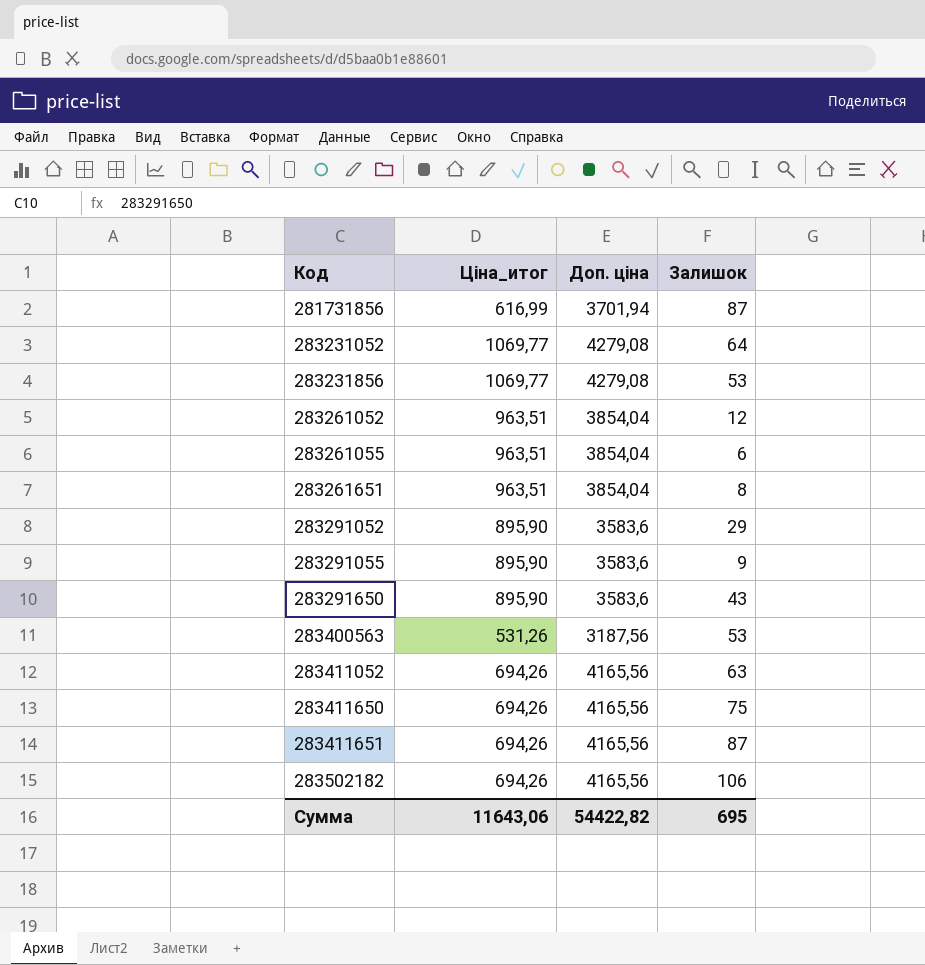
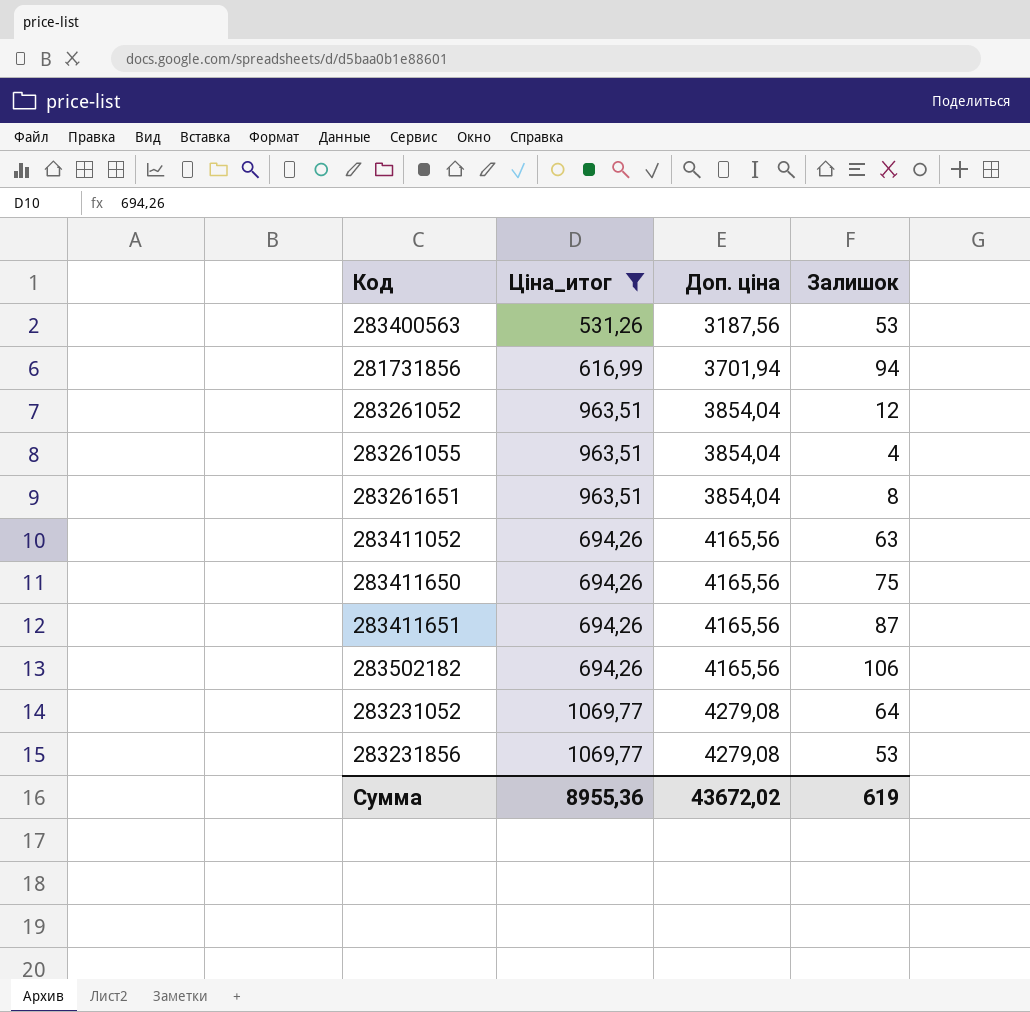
filter: none -> Ціна_итог != 895,90
row order: Код ascending -> Доп. ціна ascending
281731856 | Залишок: 87 -> 94
283261055 | Залишок: 6 -> 4
Сумма | Ціна_итог: 11643,06 -> 8955,36
Сумма | Доп. ціна: 54422,82 -> 43672,02
Сумма | Залишок: 695 -> 619

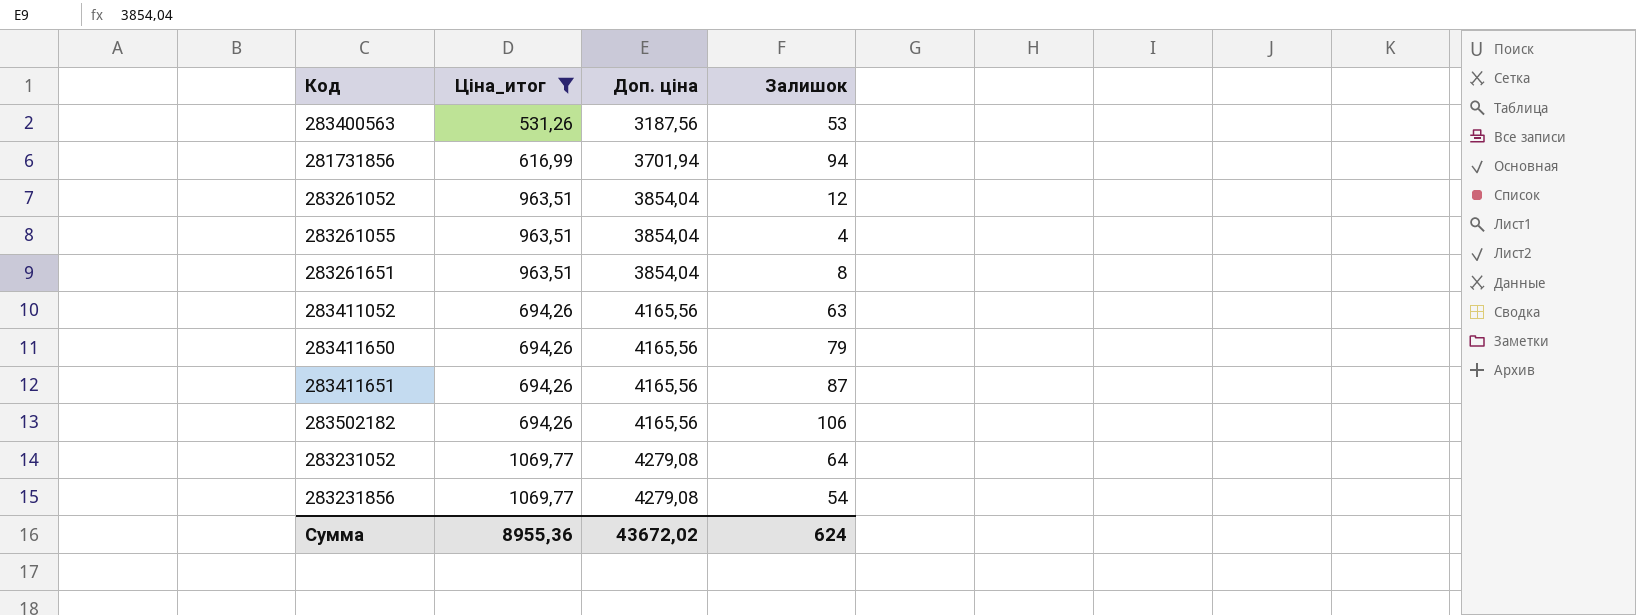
283411650 | Залишок: 75 -> 79
283231856 | Залишок: 53 -> 54
Сумма | Залишок: 619 -> 624

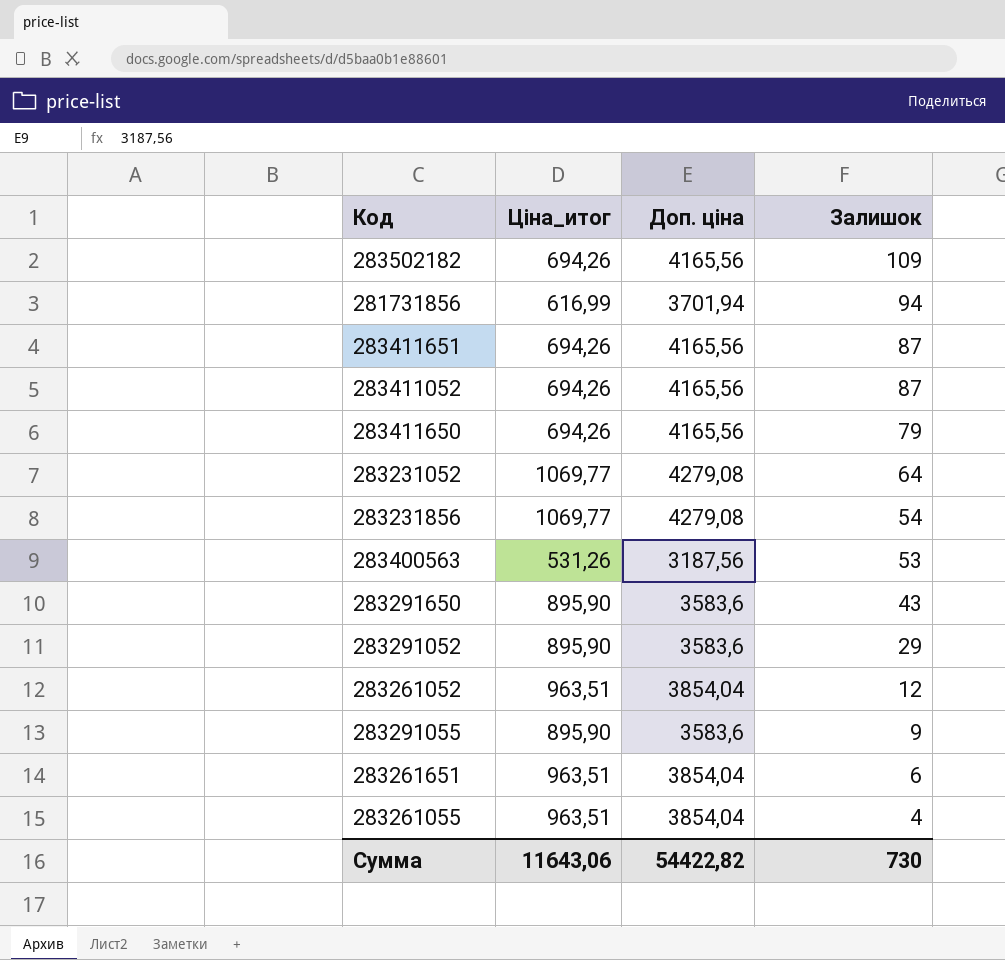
filter: Ціна_итог != 895,90 -> none
row order: Доп. ціна ascending -> Залишок descending
283502182 | Залишок: 106 -> 109
283411052 | Залишок: 63 -> 87
283261651 | Залишок: 8 -> 6
Сумма | Ціна_итог: 8955,36 -> 11643,06
Сумма | Доп. ціна: 43672,02 -> 54422,82
Сумма | Залишок: 624 -> 730

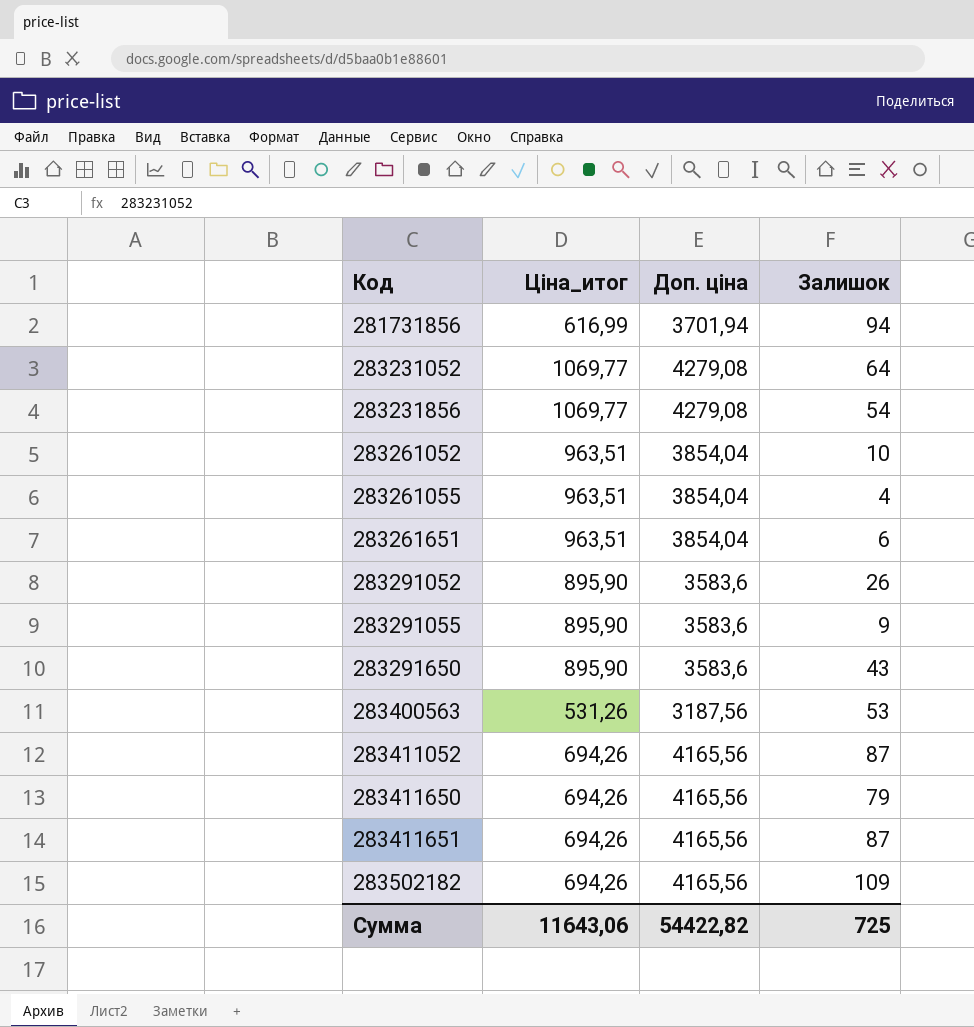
row order: Залишок descending -> Код ascending
283261052 | Залишок: 12 -> 10
283291052 | Залишок: 29 -> 26
Сумма | Залишок: 730 -> 725

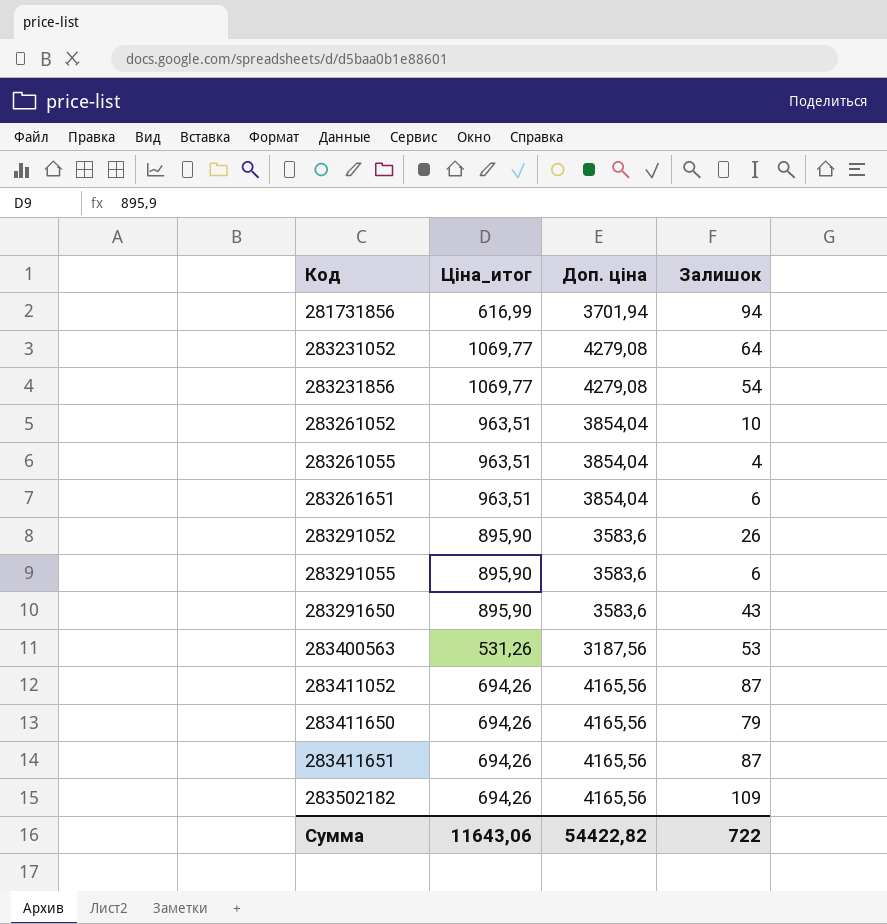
283291055 | Залишок: 9 -> 6
Сумма | Залишок: 725 -> 722

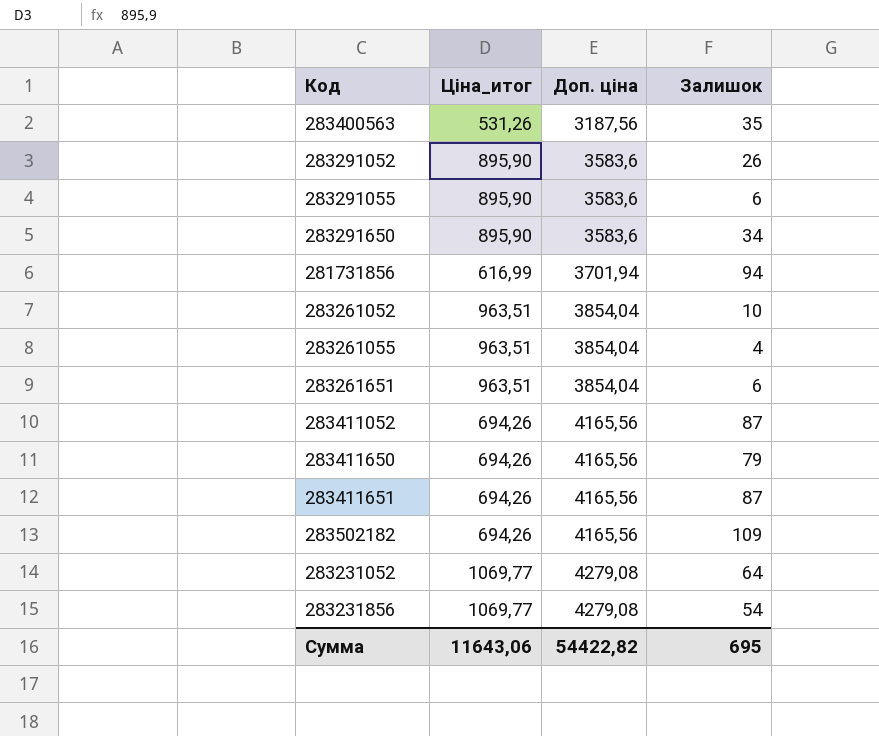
row order: Код ascending -> Доп. ціна ascending
283400563 | Залишок: 53 -> 35
283291650 | Залишок: 43 -> 34
Сумма | Залишок: 722 -> 695

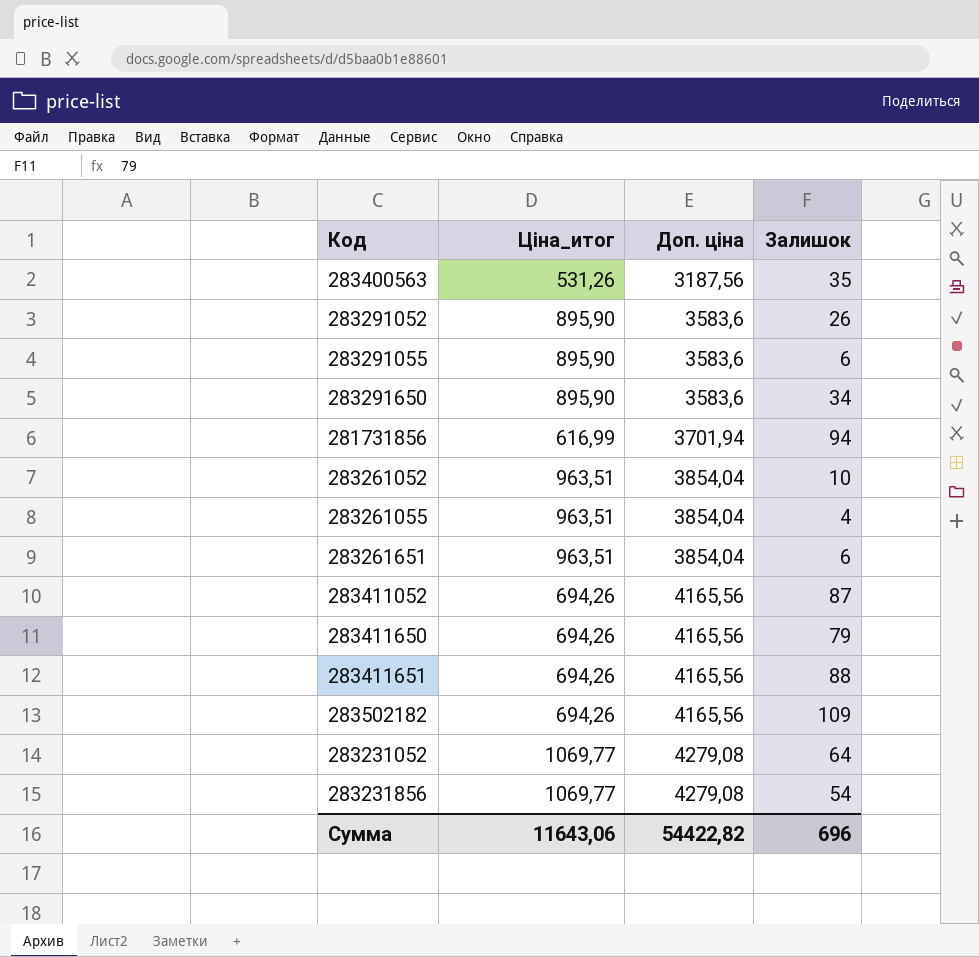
283411651 | Залишок: 87 -> 88
Сумма | Залишок: 695 -> 696

